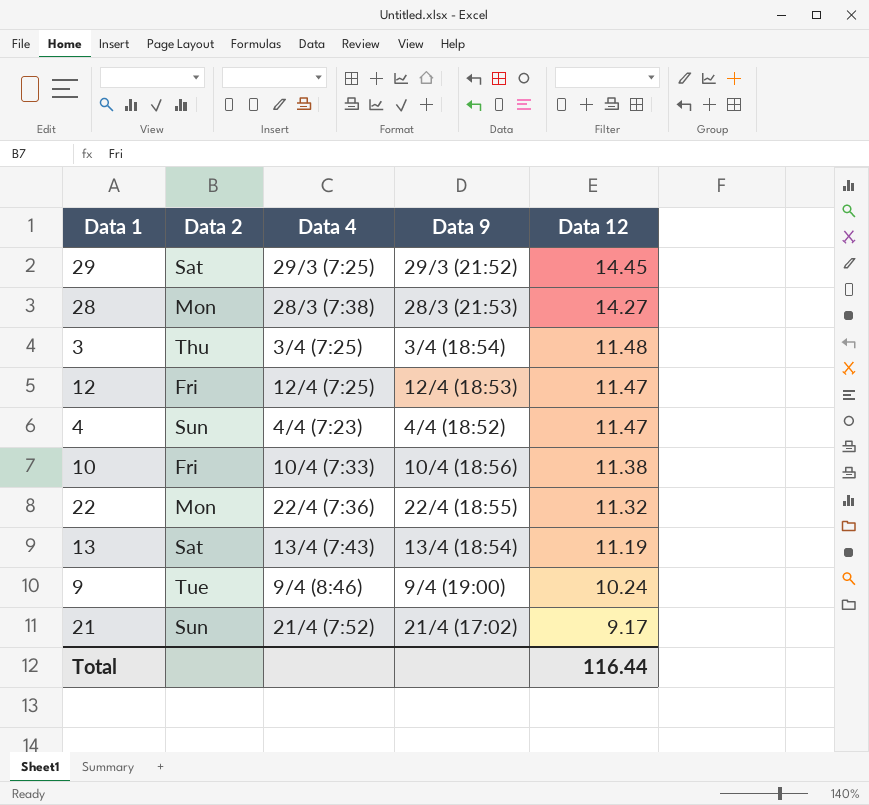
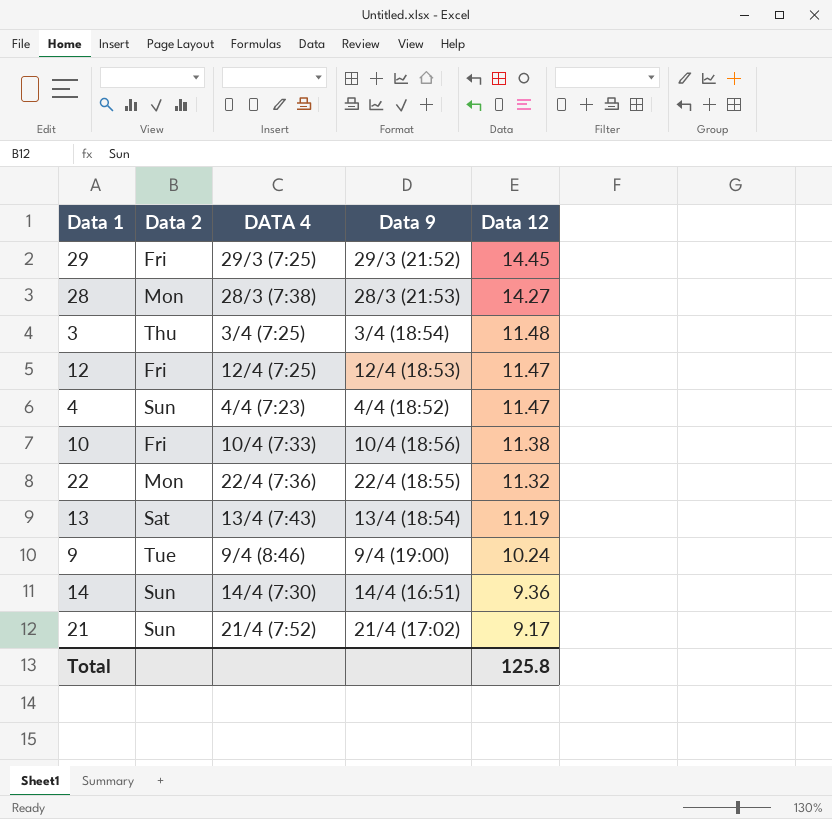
column name: Data 4 -> DATA 4
29 | Data 2: Sat -> Fri
row 14: none -> Sun | 14/4 (7:30) | 14/4 (16:51) | 9.36
Total | Data 12: 116.44 -> 125.8

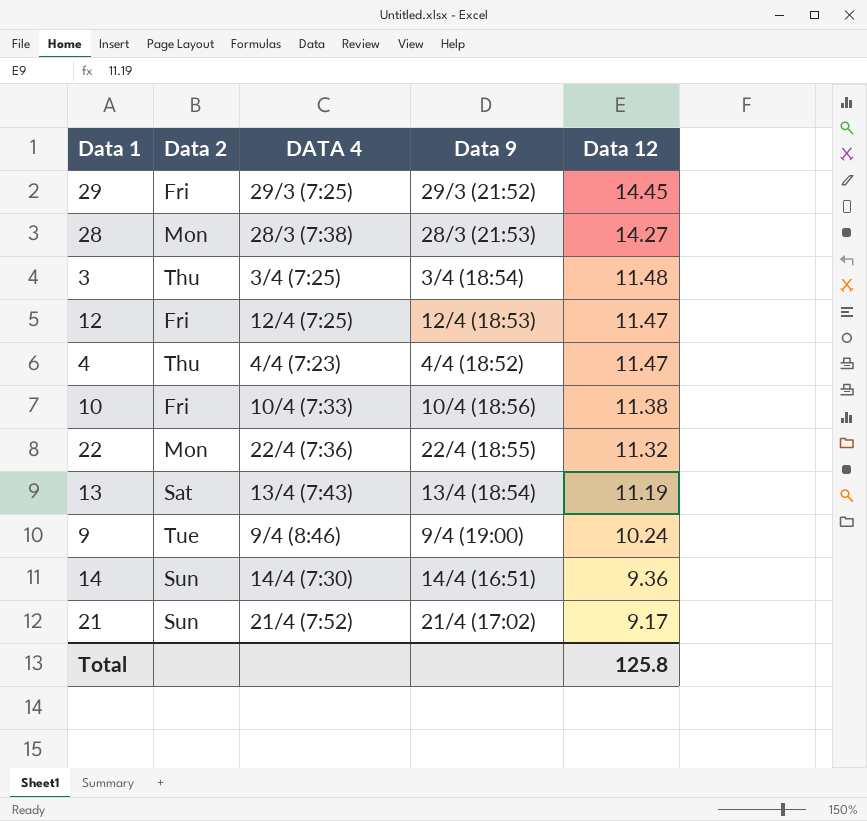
4 | Data 2: Sun -> Thu

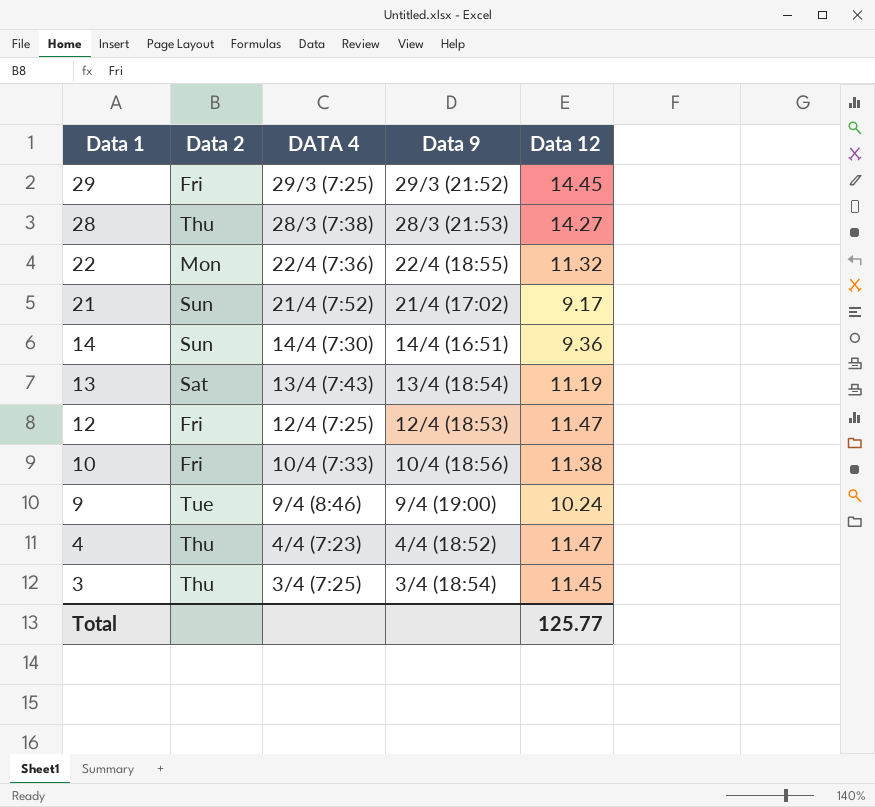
row order: Data 12 descending -> Data 1 descending
28 | Data 2: Mon -> Thu
3 | Data 12: 11.48 -> 11.45
Total | Data 12: 125.8 -> 125.77

